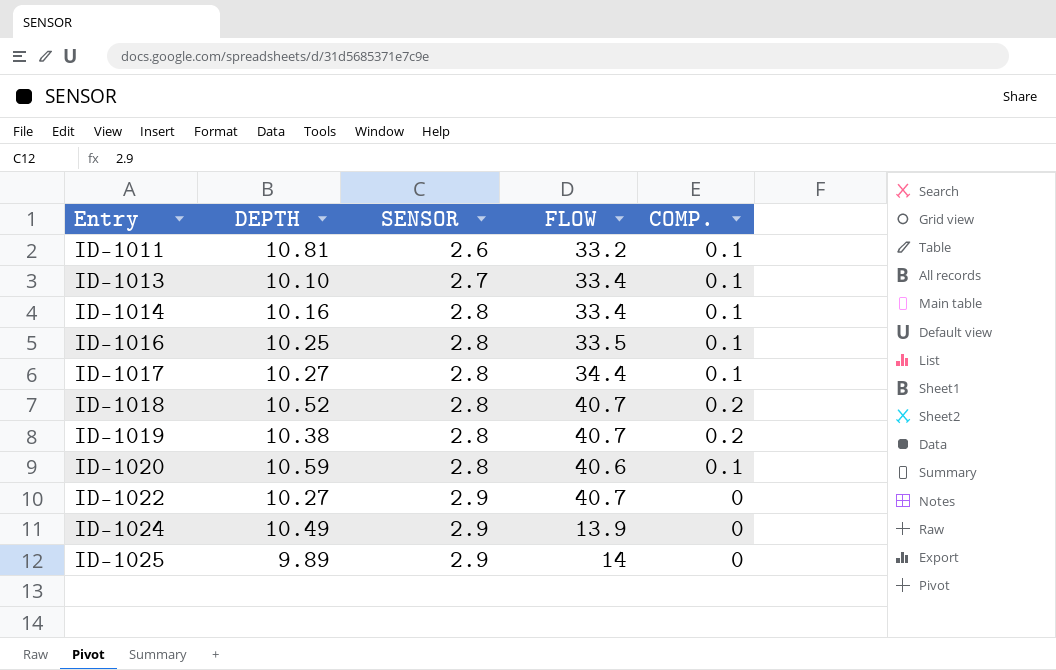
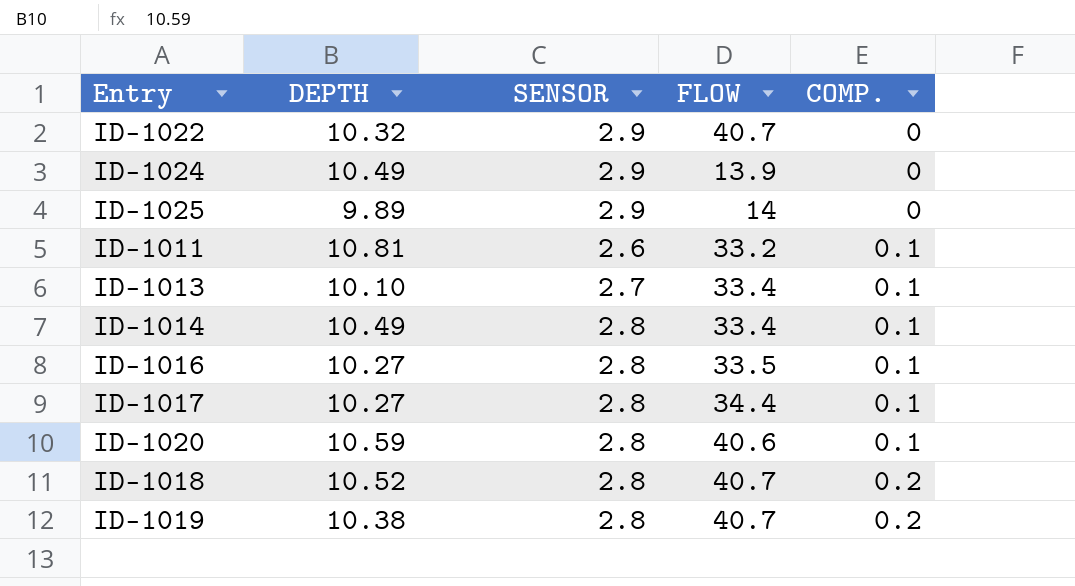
row order: Entry ascending -> COMP. ascending
ID-1022 | DEPTH: 10.27 -> 10.32
ID-1014 | DEPTH: 10.16 -> 10.49
ID-1016 | DEPTH: 10.25 -> 10.27

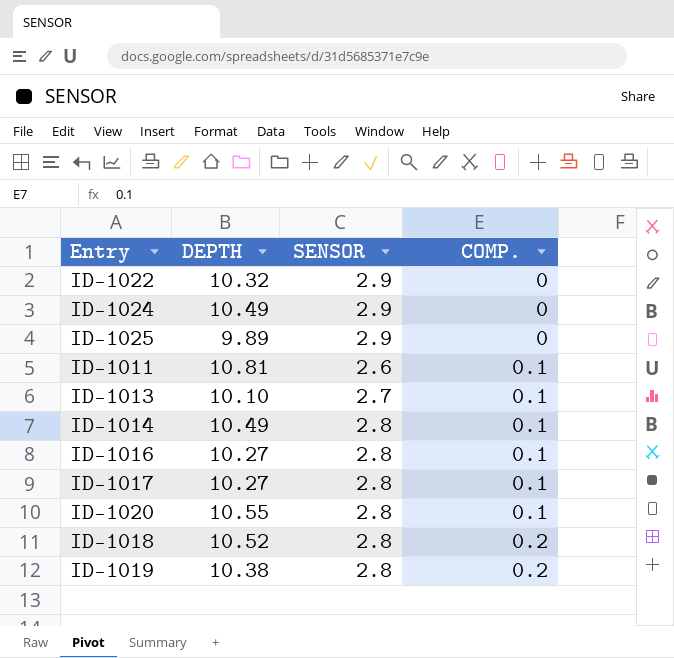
column FLOW | position: 4 -> none
ID-1020 | DEPTH: 10.59 -> 10.55

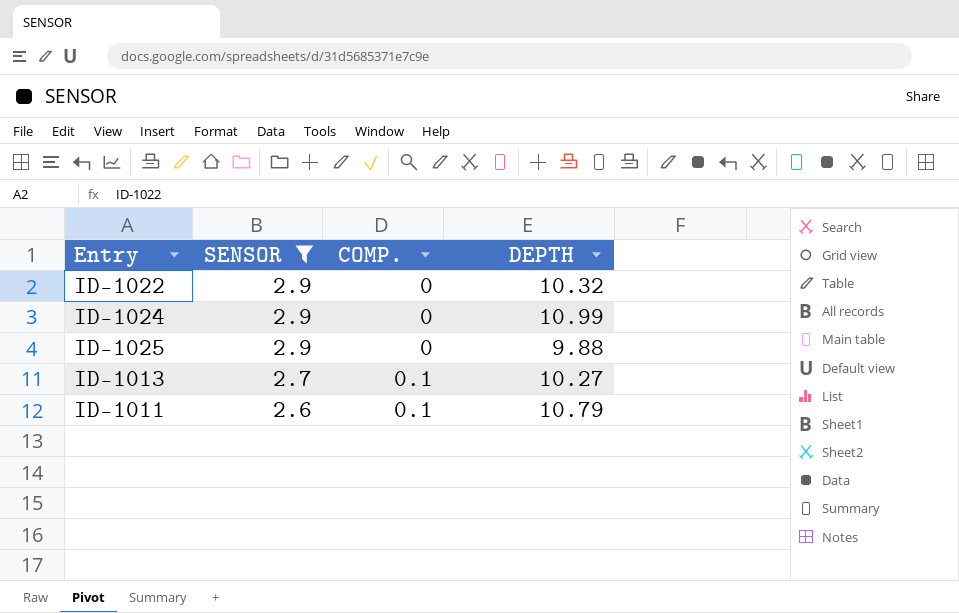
filter: none -> SENSOR != 2.8
row order: COMP. ascending -> SENSOR descending
column DEPTH | position: 2 -> 4
ID-1024 | DEPTH: 10.49 -> 10.99
ID-1025 | DEPTH: 9.89 -> 9.88
ID-1013 | DEPTH: 10.10 -> 10.27
ID-1011 | DEPTH: 10.81 -> 10.79

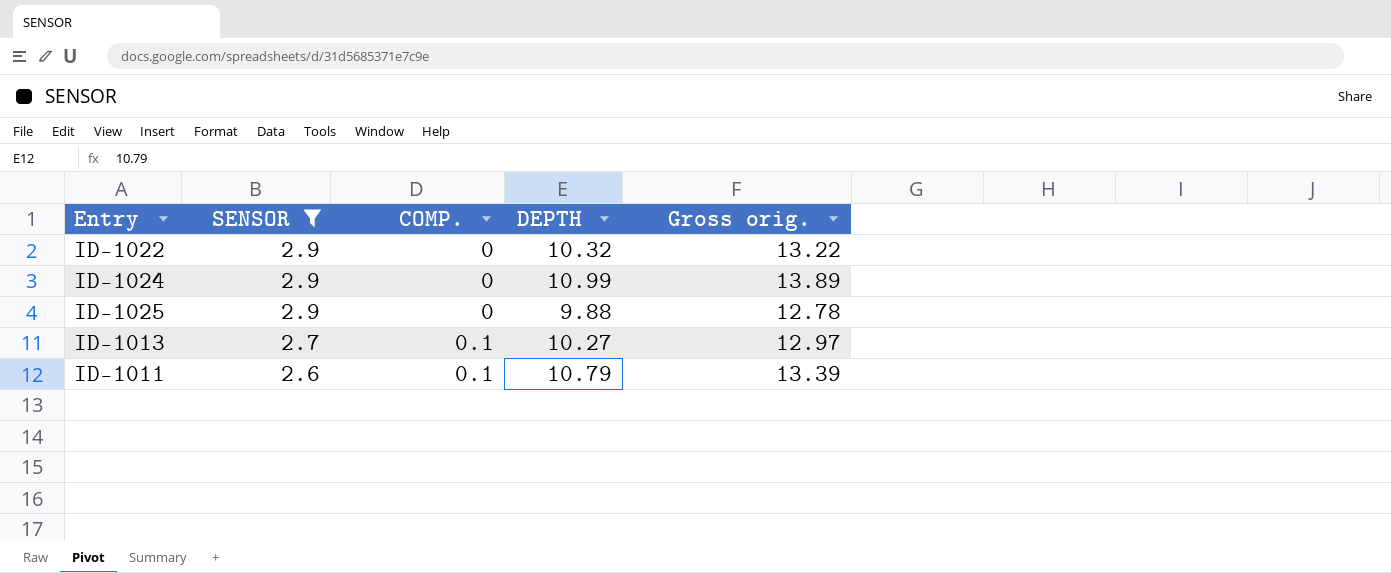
column Gross orig. | formula: none -> [SENSOR] + [DEPTH]

